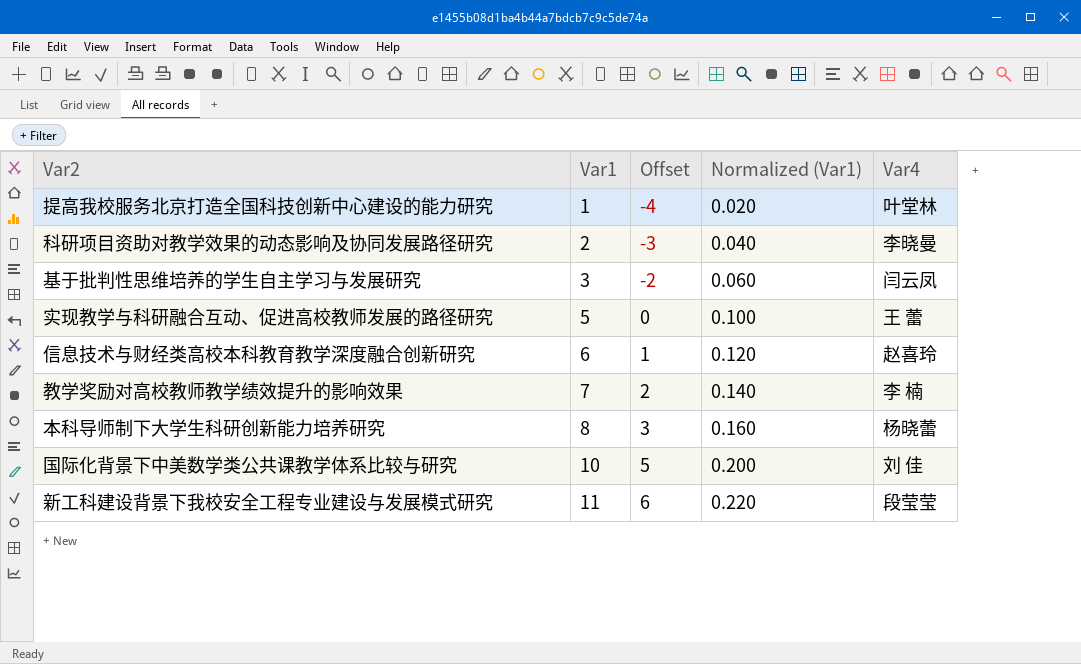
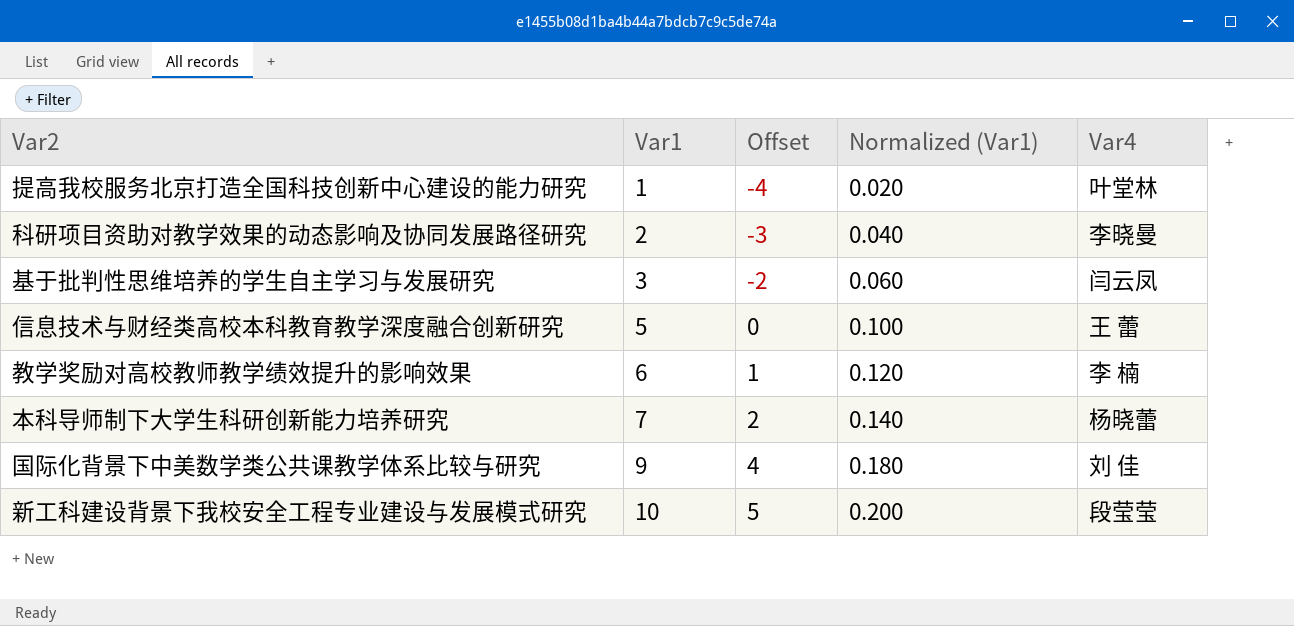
row 实现教学与科研融合互动、促进高校教师发展的路径研究: 5 | 0 | 0.100 | 王 蕾 -> none
信息技术与财经类高校本科教育教学深度融合创新研究 | Var1: 6 -> 5
信息技术与财经类高校本科教育教学深度融合创新研究 | Offset: 1 -> 0
信息技术与财经类高校本科教育教学深度融合创新研究 | Normalized (Var1): 0.120 -> 0.100
信息技术与财经类高校本科教育教学深度融合创新研究 | Var4: 赵喜玲 -> 王 蕾
教学奖励对高校教师教学绩效提升的影响效果 | Var1: 7 -> 6
教学奖励对高校教师教学绩效提升的影响效果 | Offset: 2 -> 1
教学奖励对高校教师教学绩效提升的影响效果 | Normalized (Var1): 0.140 -> 0.120
本科导师制下大学生科研创新能力培养研究 | Var1: 8 -> 7
本科导师制下大学生科研创新能力培养研究 | Offset: 3 -> 2
本科导师制下大学生科研创新能力培养研究 | Normalized (Var1): 0.160 -> 0.140
国际化背景下中美数学类公共课教学体系比较与研究 | Var1: 10 -> 9
国际化背景下中美数学类公共课教学体系比较与研究 | Offset: 5 -> 4
国际化背景下中美数学类公共课教学体系比较与研究 | Normalized (Var1): 0.200 -> 0.180
新工科建设背景下我校安全工程专业建设与发展模式研究 | Var1: 11 -> 10
新工科建设背景下我校安全工程专业建设与发展模式研究 | Offset: 6 -> 5
新工科建设背景下我校安全工程专业建设与发展模式研究 | Normalized (Var1): 0.220 -> 0.200

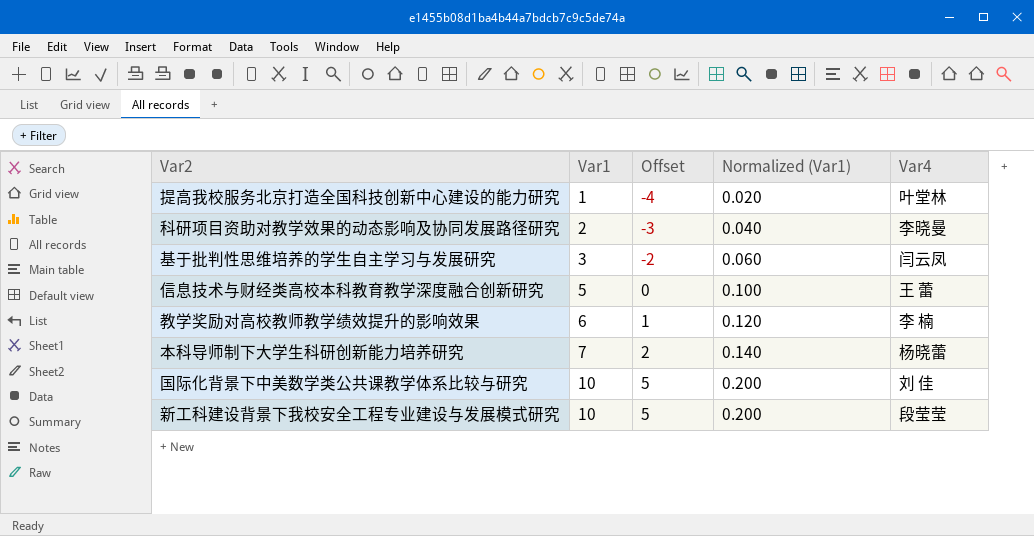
国际化背景下中美数学类公共课教学体系比较与研究 | Var1: 9 -> 10
国际化背景下中美数学类公共课教学体系比较与研究 | Offset: 4 -> 5
国际化背景下中美数学类公共课教学体系比较与研究 | Normalized (Var1): 0.180 -> 0.200

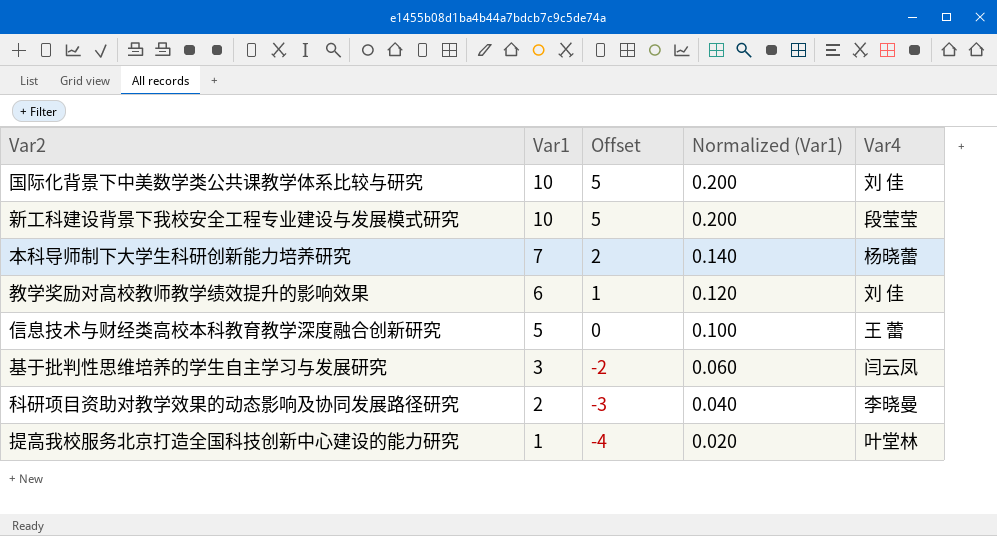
row order: Var1 ascending -> Var1 descending
教学奖励对高校教师教学绩效提升的影响效果 | Var4: 李 楠 -> 刘 佳

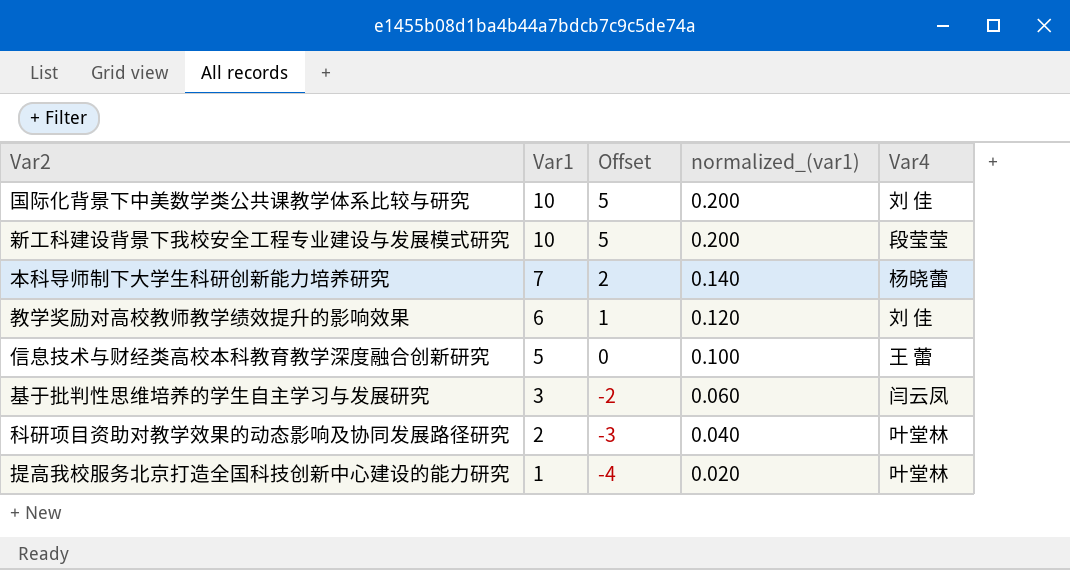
column name: Normalized (Var1) -> normalized_(var1)
科研项目资助对教学效果的动态影响及协同发展路径研究 | Var4: 李晓曼 -> 叶堂林

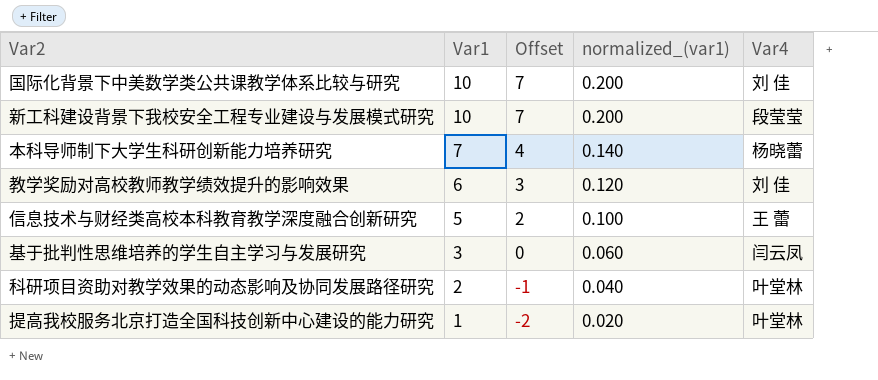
column Offset | formula: [Var1] - 5 -> [Var1] - 3

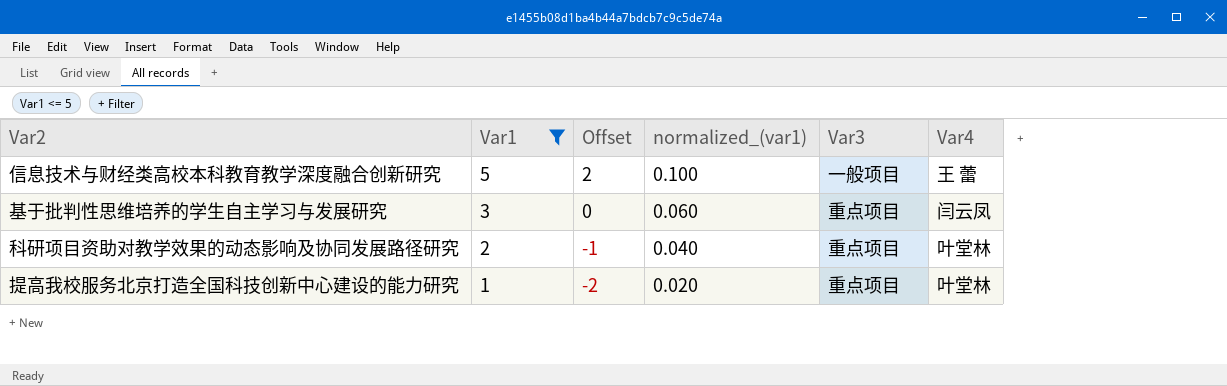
filter: none -> Var1 <= 5
column Var3 | position: none -> 5

